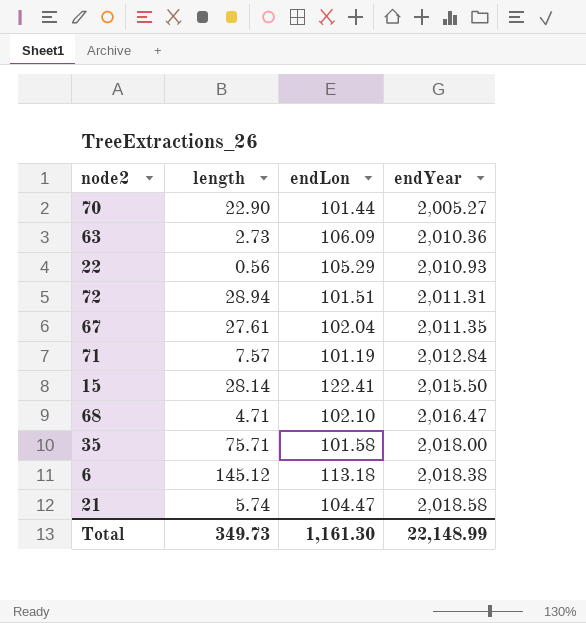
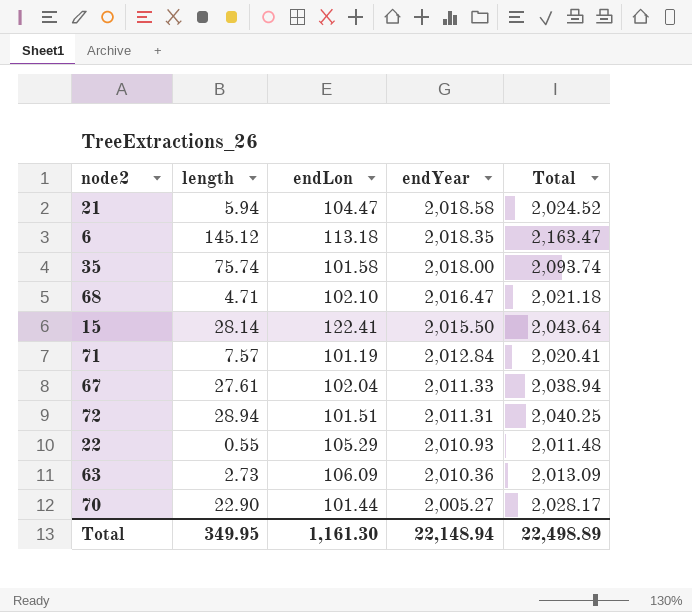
row order: endYear ascending -> endYear descending
column Total | formula: none -> [length] + [endYear]
21 | length: 5.74 -> 5.94
6 | endYear: 2,018.38 -> 2,018.35
35 | length: 75.71 -> 75.74
67 | endYear: 2,011.35 -> 2,011.33
22 | length: 0.56 -> 0.55
Total | length: 349.73 -> 349.95
Total | endYear: 22,148.99 -> 22,148.94

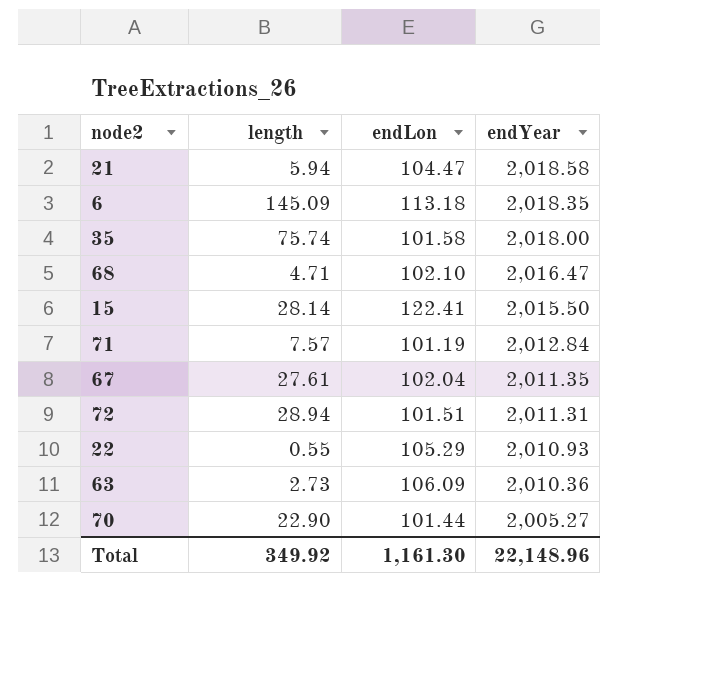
column Total | formula: [length] + [endYear] -> none
6 | length: 145.12 -> 145.09
67 | endYear: 2,011.33 -> 2,011.35
Total | length: 349.95 -> 349.92
Total | endYear: 22,148.94 -> 22,148.96

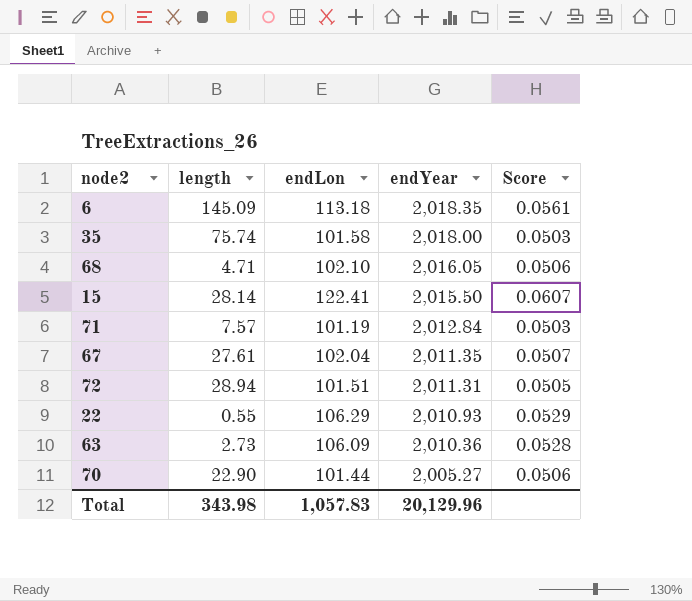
column Score | formula: none -> [endLon] / [endYear]
row 21: 5.94 | 104.47 | 2,018.58 -> none
68 | endYear: 2,016.47 -> 2,016.05
22 | endLon: 105.29 -> 106.29
Total | length: 349.92 -> 343.98
Total | endLon: 1,161.30 -> 1,057.83
Total | endYear: 22,148.96 -> 20,129.96

